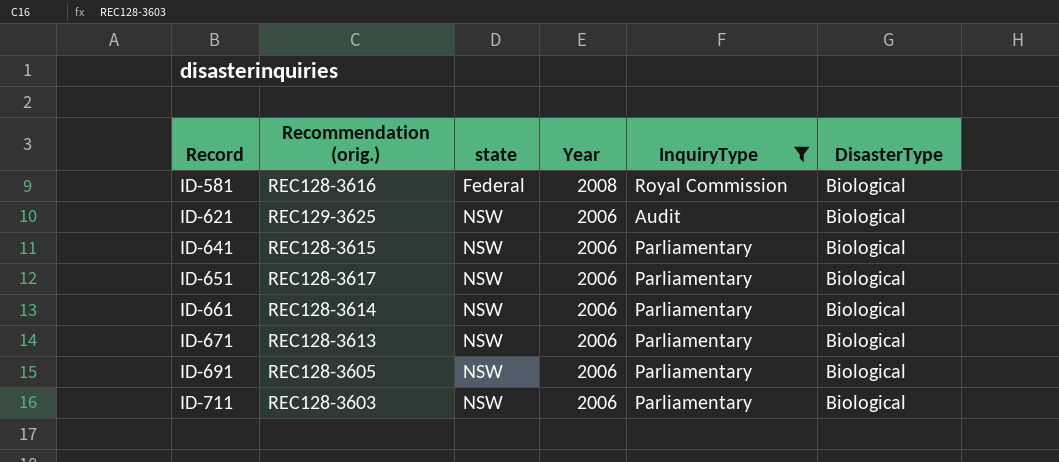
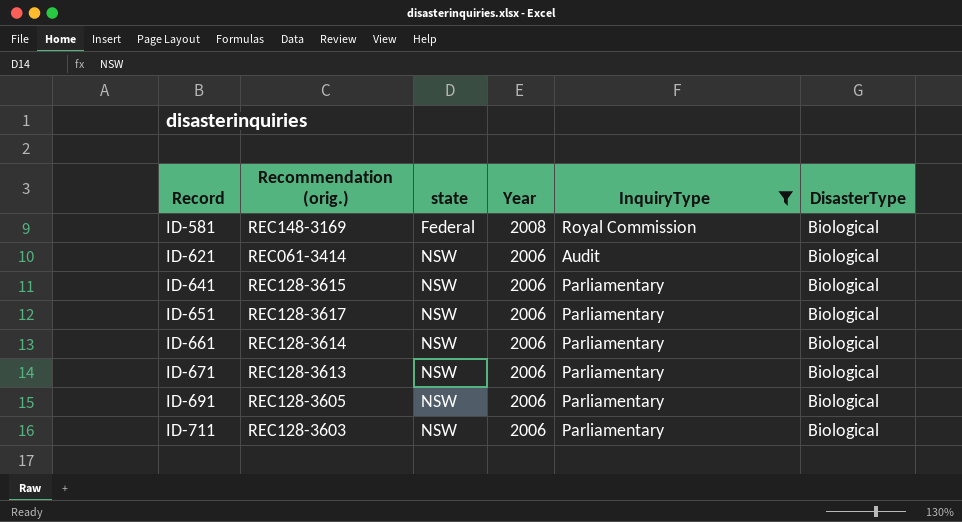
ID-581 | Recommendation (orig.): REC128-3616 -> REC148-3169
ID-621 | Recommendation (orig.): REC129-3625 -> REC061-3414

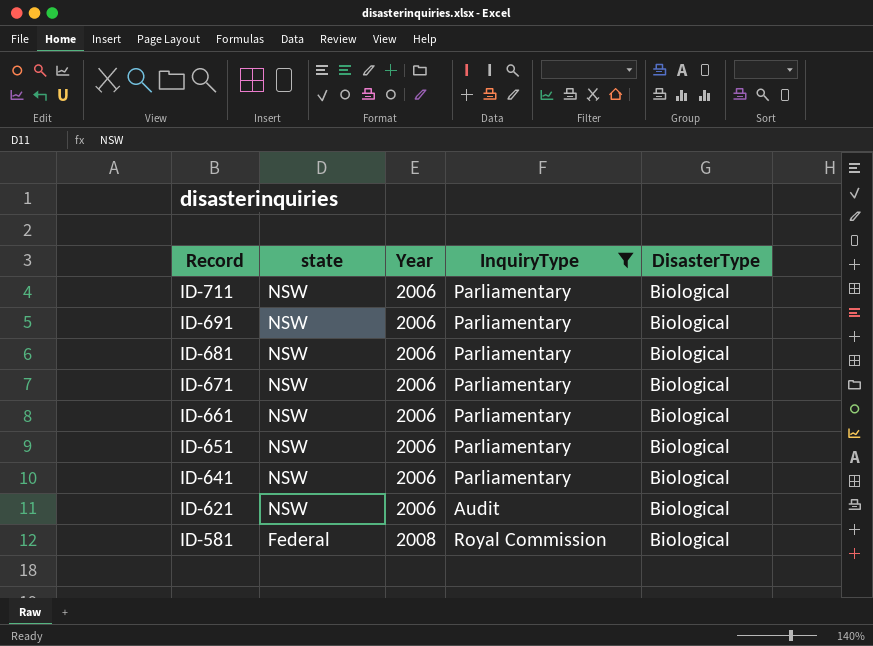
row order: Record ascending -> Record descending
column Recommendation (orig.) | position: 2 -> none
row ID-681: none -> NSW | 2006 | Parliamentary | Biological

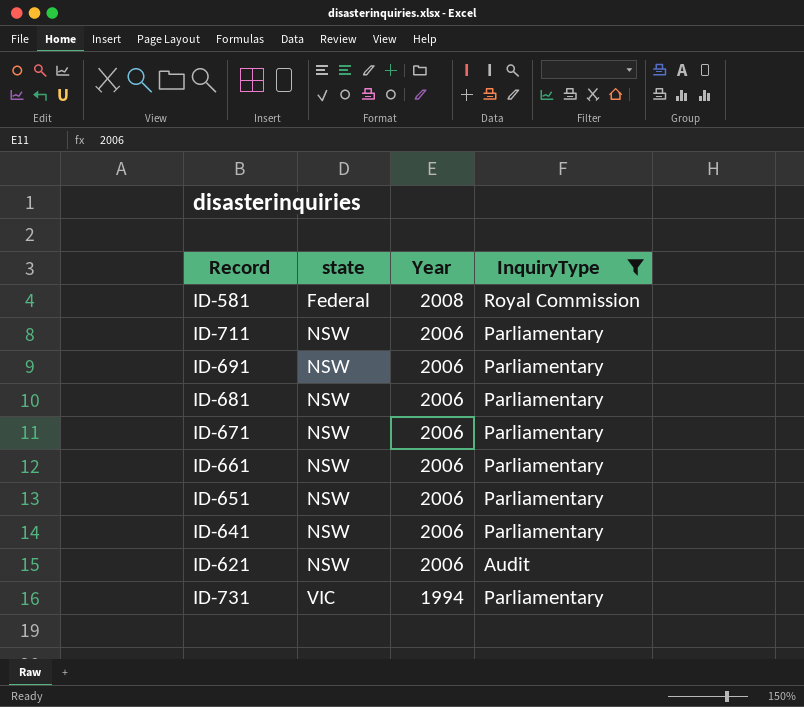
row order: Record descending -> state ascending
column DisasterType | position: 5 -> none
row ID-731: none -> VIC | 1994 | Parliamentary

